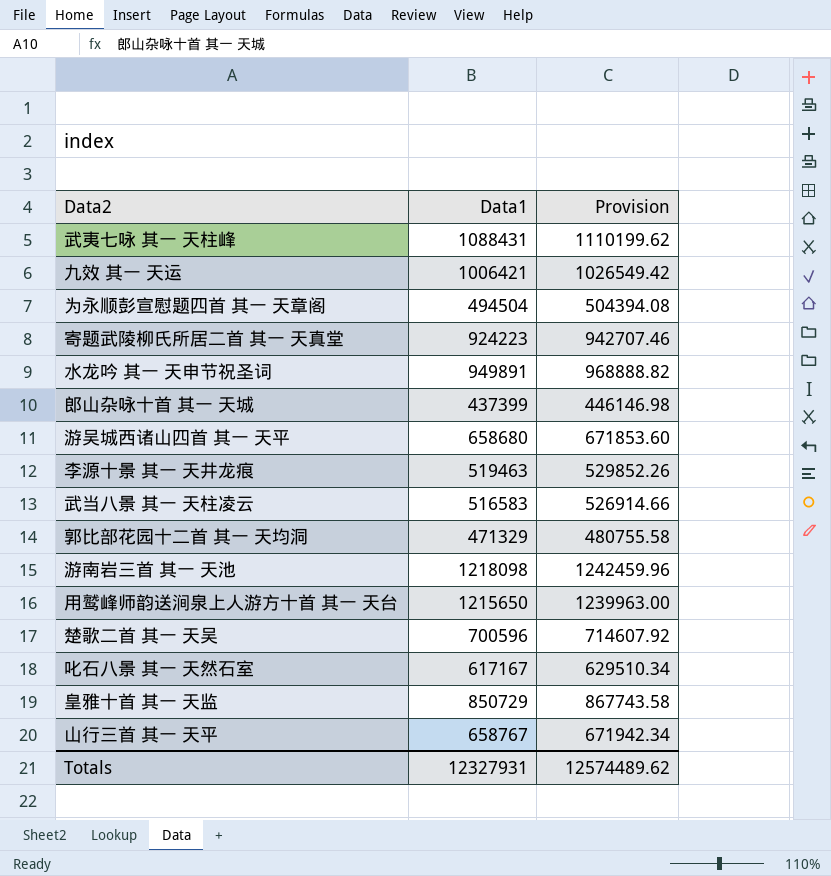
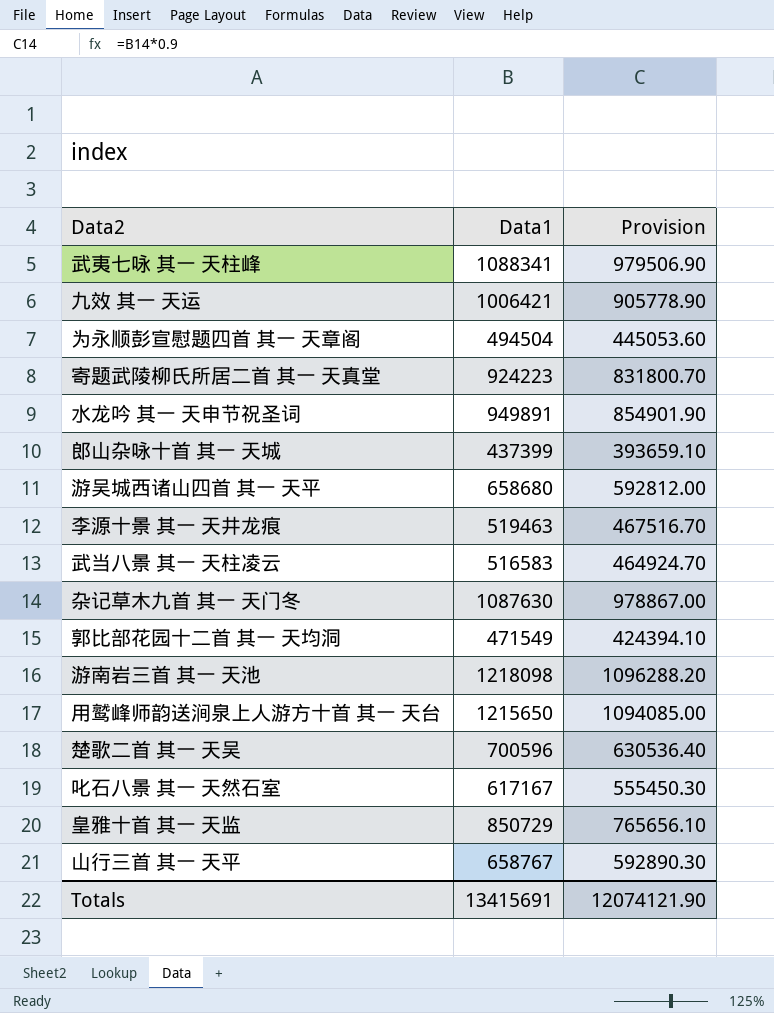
column Provision | formula: [Data1] * 1.02 -> [Data1] * 0.9
武夷七咏 其一 天柱峰 | Data1: 1088431 -> 1088341
row 杂记草木九首 其一 天门冬: none -> 1087630 | 978867.00
郭比部花园十二首 其一 天均洞 | Data1: 471329 -> 471549
Totals | Data1: 12327931 -> 13415691
Totals | Provision: 12574489.62 -> 12074121.90

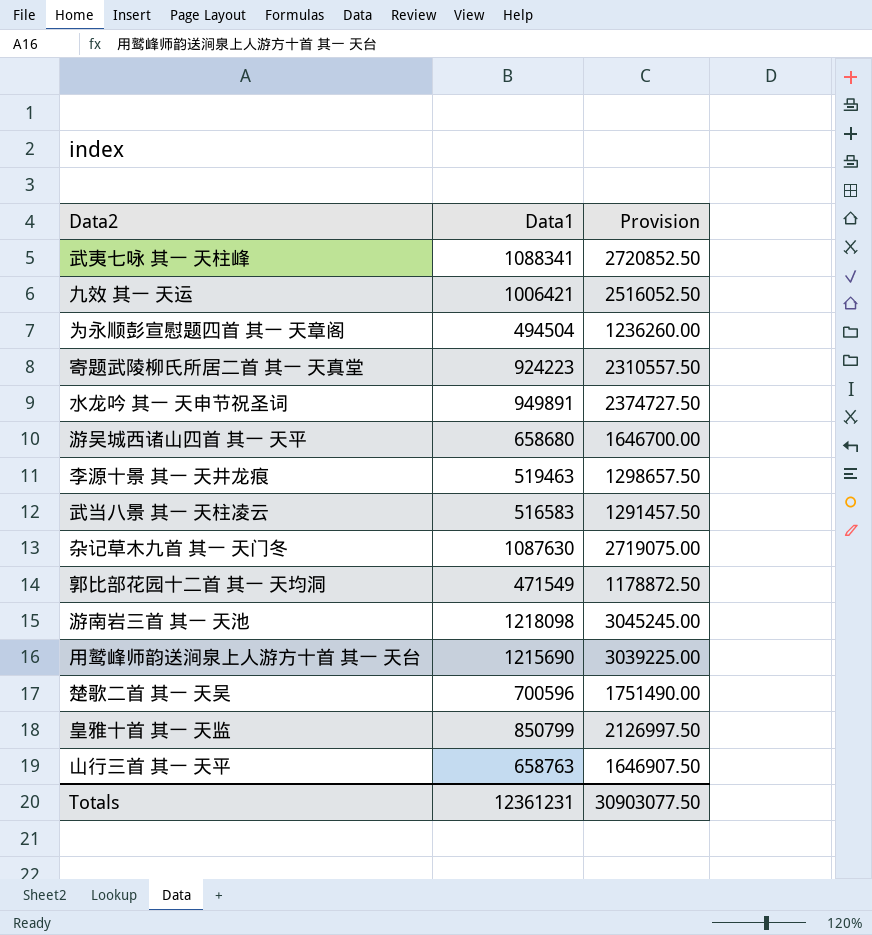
column Provision | formula: [Data1] * 0.9 -> [Data1] * 2.5
row 郎山杂咏十首 其一 天城: 437399 | 393659.10 -> none
row 叱石八景 其一 天然石室: 617167 | 555450.30 -> none
用鹫峰师韵送涧泉上人游方十首 其一 天台 | Data1: 1215650 -> 1215690
皇雅十首 其一 天监 | Data1: 850729 -> 850799
山行三首 其一 天平 | Data1: 658767 -> 658763
Totals | Data1: 13415691 -> 12361231
Totals | Provision: 12074121.90 -> 30903077.50

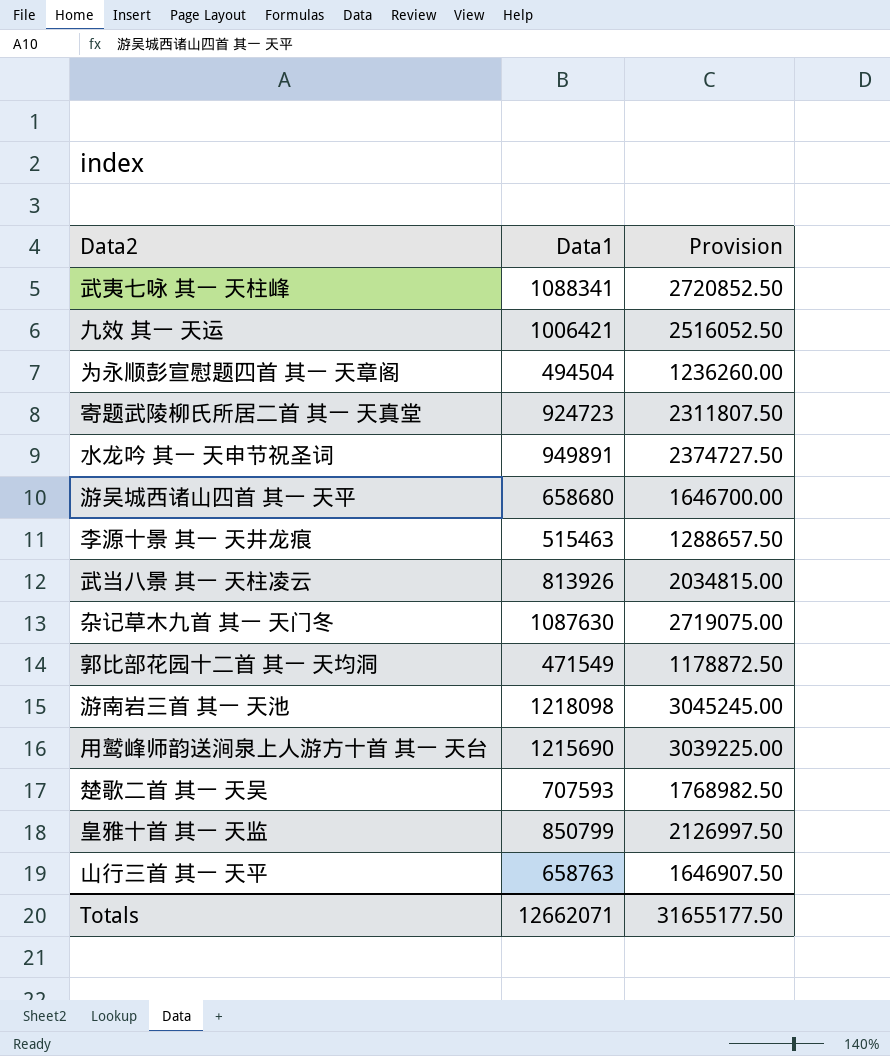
寄题武陵柳氏所居二首 其一 天真堂 | Data1: 924223 -> 924723
寄题武陵柳氏所居二首 其一 天真堂 | Provision: 2310557.50 -> 2311807.50
李源十景 其一 天井龙痕 | Data1: 519463 -> 515463
李源十景 其一 天井龙痕 | Provision: 1298657.50 -> 1288657.50
武当八景 其一 天柱凌云 | Data1: 516583 -> 813926
武当八景 其一 天柱凌云 | Provision: 1291457.50 -> 2034815.00
楚歌二首 其一 天吴 | Data1: 700596 -> 707593
楚歌二首 其一 天吴 | Provision: 1751490.00 -> 1768982.50
Totals | Data1: 12361231 -> 12662071
Totals | Provision: 30903077.50 -> 31655177.50

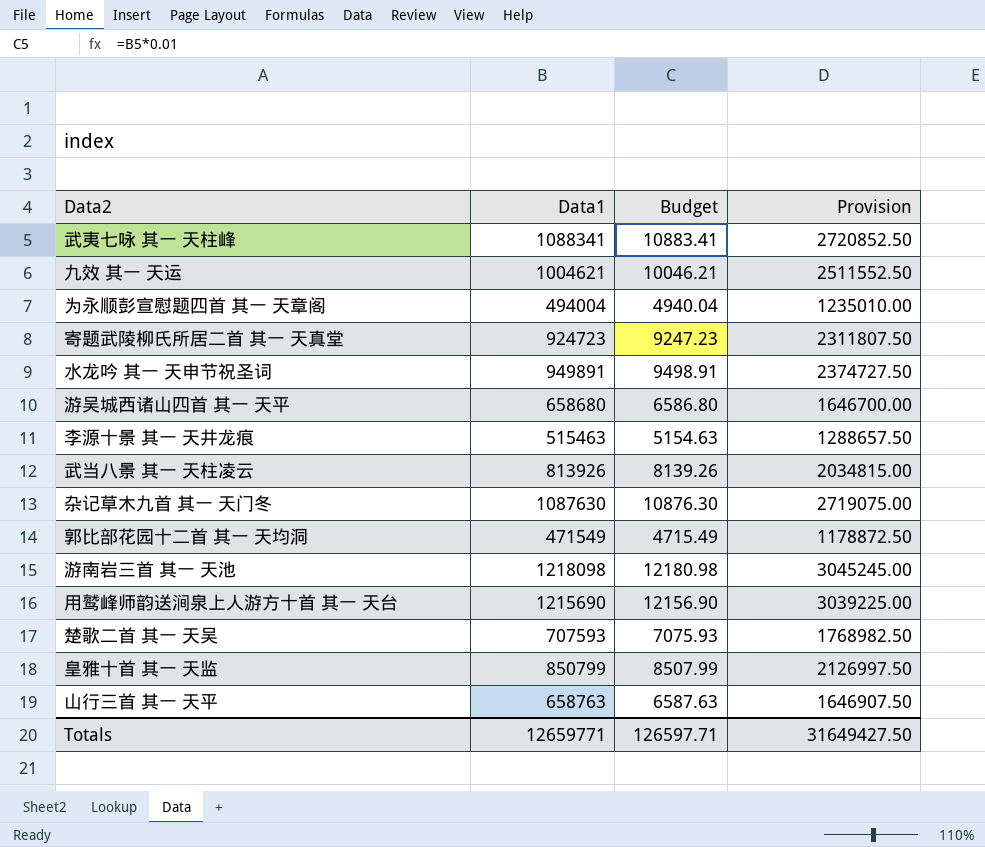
column Budget | formula: none -> [Data1] * 0.01
九效 其一 天运 | Data1: 1006421 -> 1004621
九效 其一 天运 | Provision: 2516052.50 -> 2511552.50
为永顺彭宣慰题四首 其一 天章阁 | Data1: 494504 -> 494004
为永顺彭宣慰题四首 其一 天章阁 | Provision: 1236260.00 -> 1235010.00
Totals | Data1: 12662071 -> 12659771
Totals | Provision: 31655177.50 -> 31649427.50

